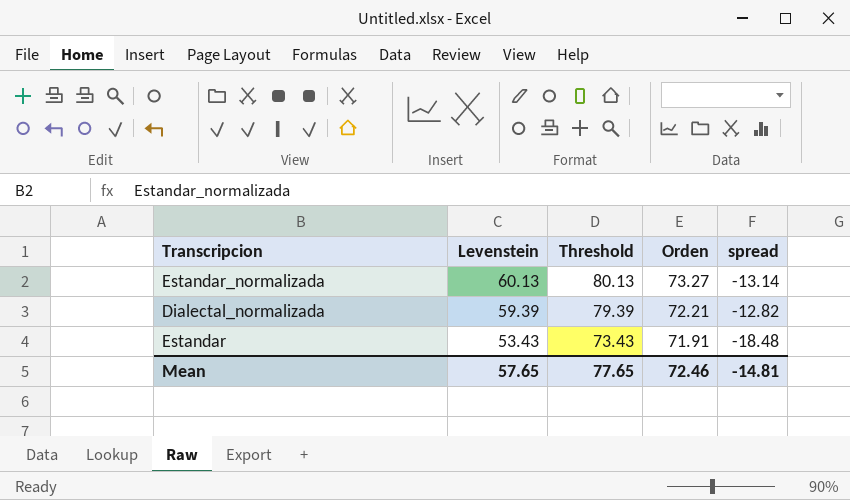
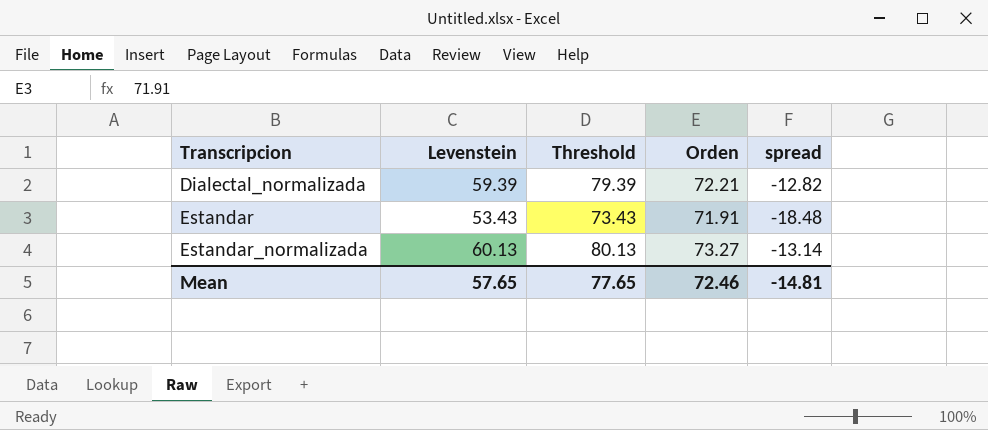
row order: Levenstein descending -> Transcripcion ascending

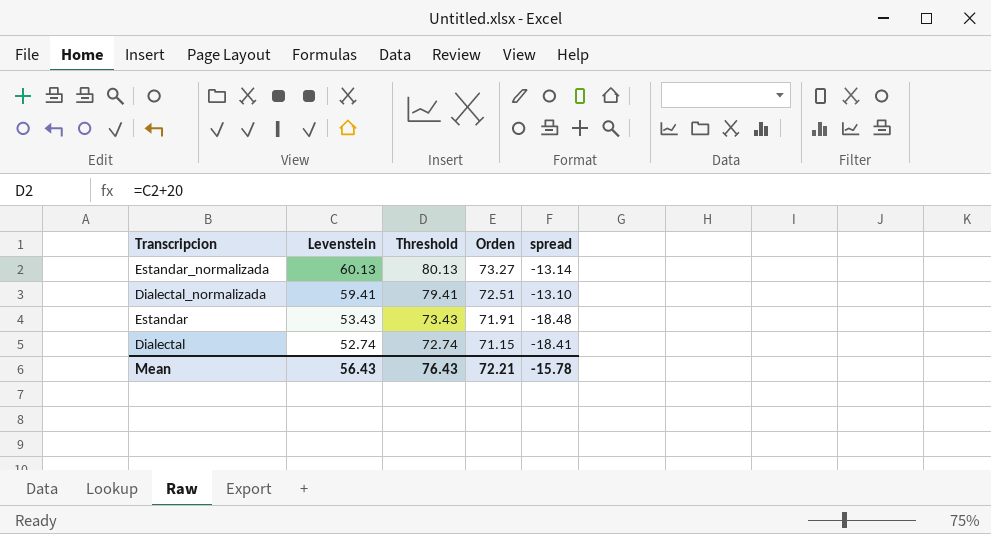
row order: Transcripcion ascending -> Levenstein descending
Dialectal_normalizada | Levenstein: 59.39 -> 59.41
Dialectal_normalizada | Threshold: 79.39 -> 79.41
Dialectal_normalizada | Orden: 72.21 -> 72.51
Dialectal_normalizada | spread: -12.82 -> -13.10
row Dialectal: none -> 52.74 | 72.74 | 71.15 | -18.41
Mean | Levenstein: 57.65 -> 56.43
Mean | Threshold: 77.65 -> 76.43
Mean | Orden: 72.46 -> 72.21
Mean | spread: -14.81 -> -15.78

